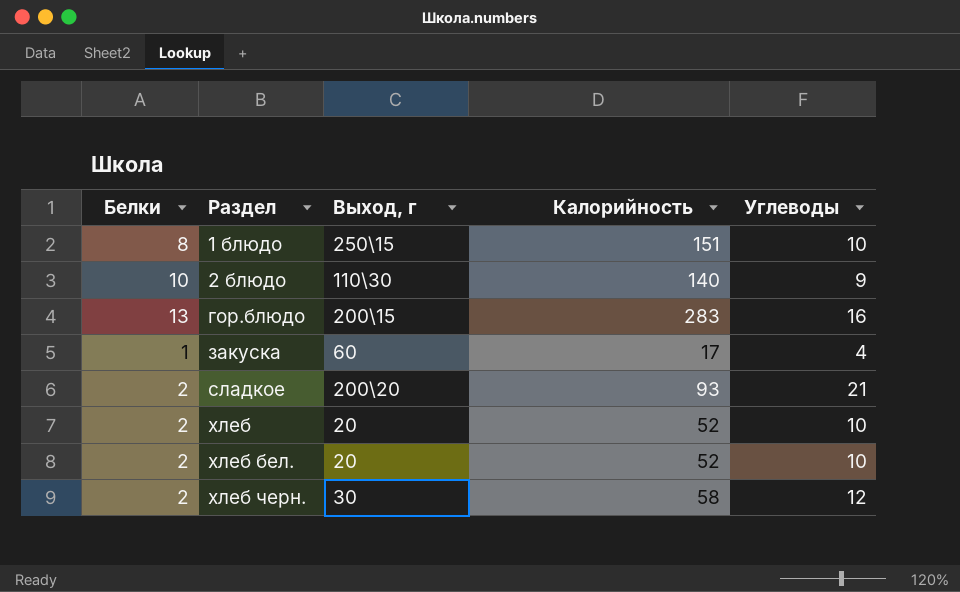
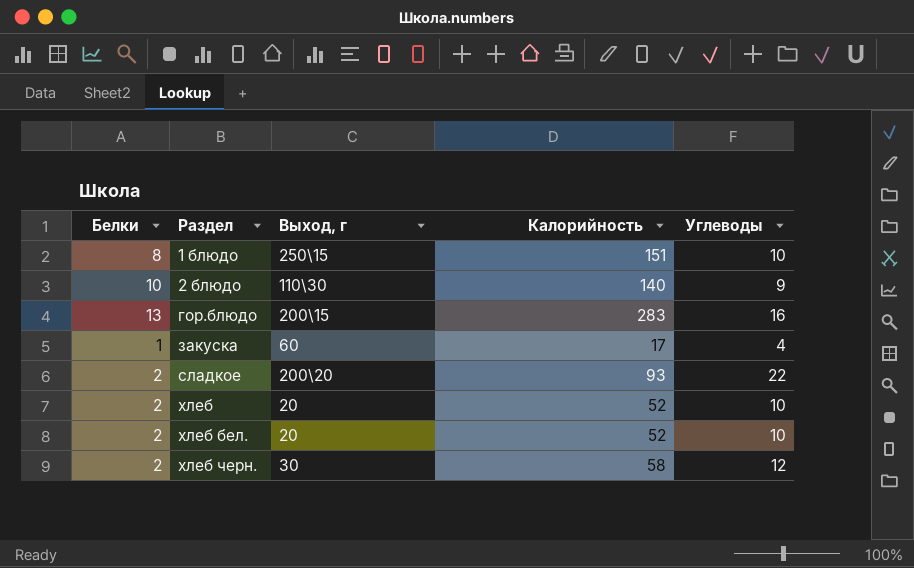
сладкое | Углеводы: 21 -> 22

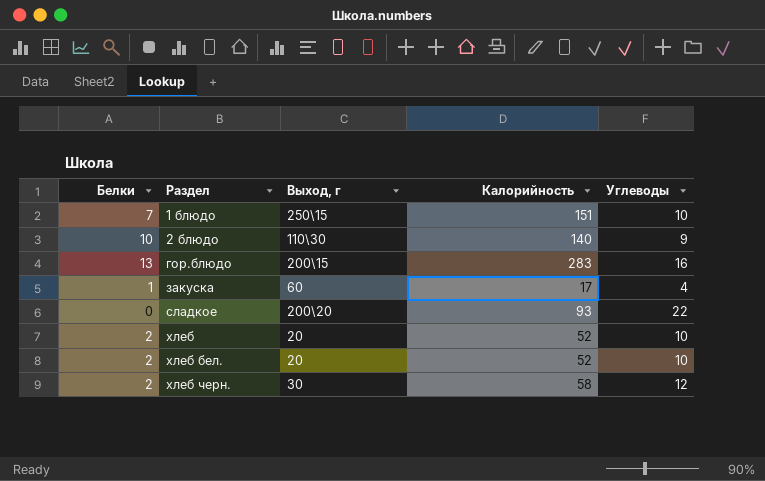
1 блюдо | Белки: 8 -> 7
сладкое | Белки: 2 -> 0

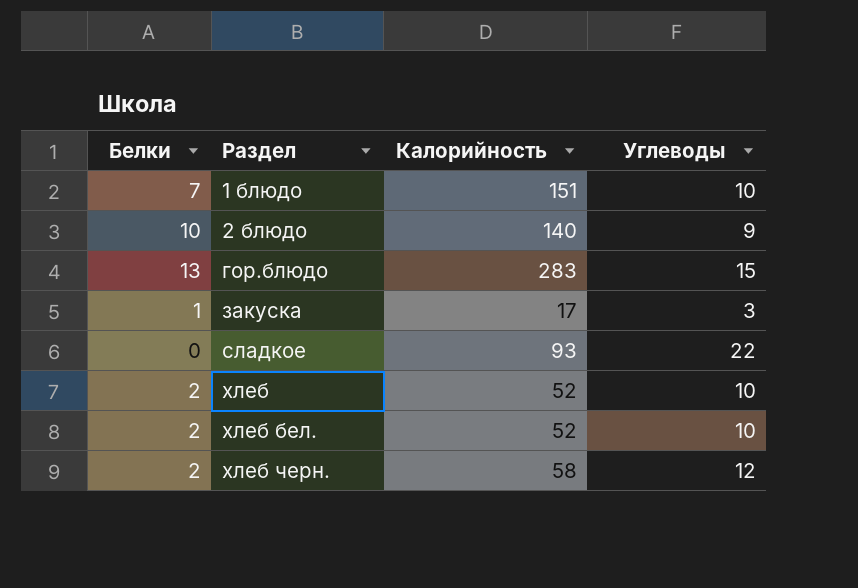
column Выход, г | position: 3 -> none
гор.блюдо | Углеводы: 16 -> 15
закуска | Углеводы: 4 -> 3

